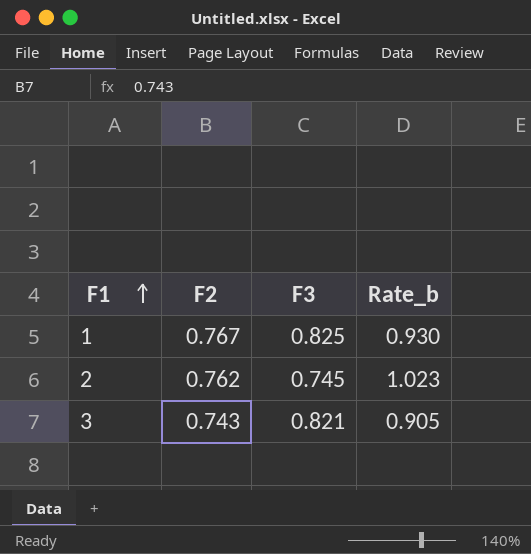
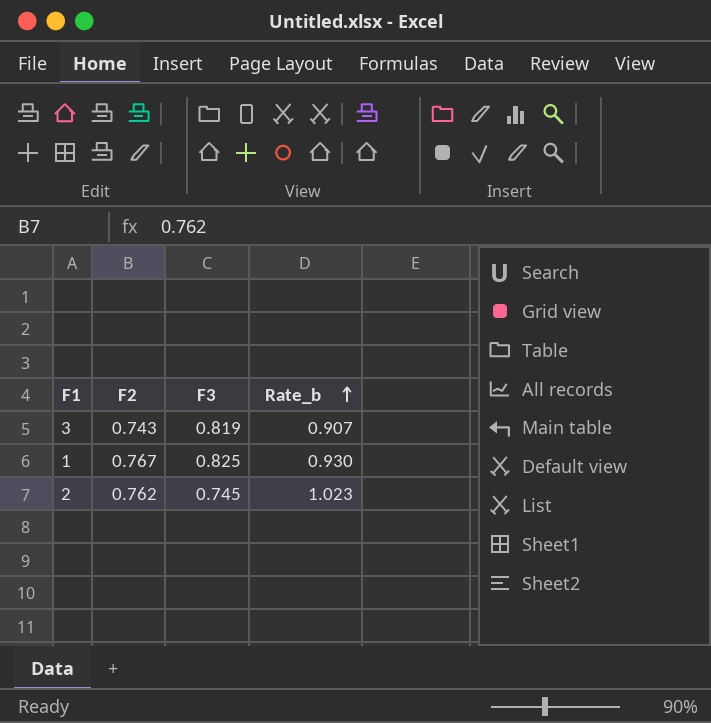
row order: F1 ascending -> Rate_b ascending
3 | F3: 0.821 -> 0.819
3 | Rate_b: 0.905 -> 0.907

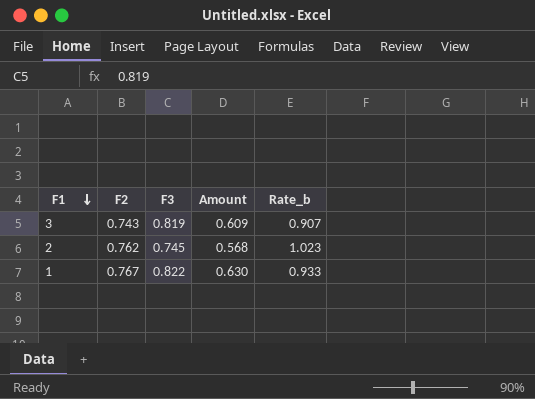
row order: Rate_b ascending -> F1 descending
column Amount | formula: none -> [F2] * [F3]
1 | F3: 0.825 -> 0.822
1 | Rate_b: 0.930 -> 0.933

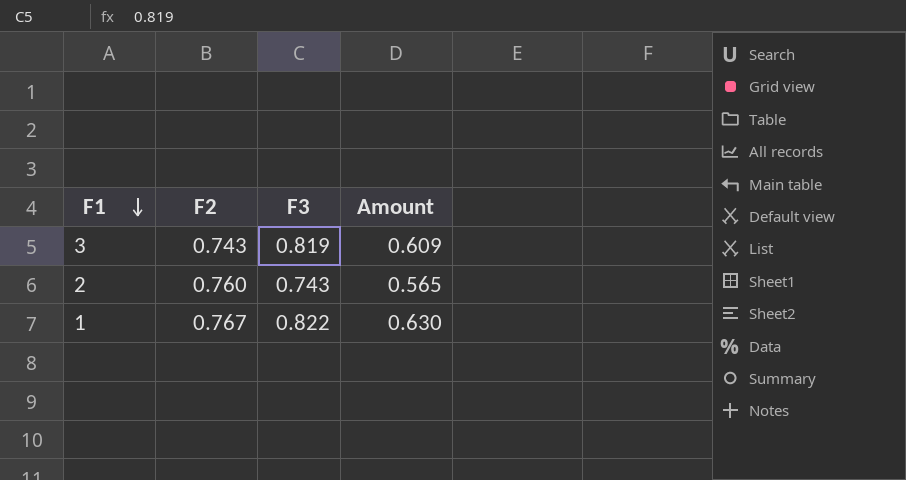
column Rate_b | formula: [F2] / [F3] -> none
2 | F2: 0.762 -> 0.760
2 | F3: 0.745 -> 0.743
2 | Amount: 0.568 -> 0.565

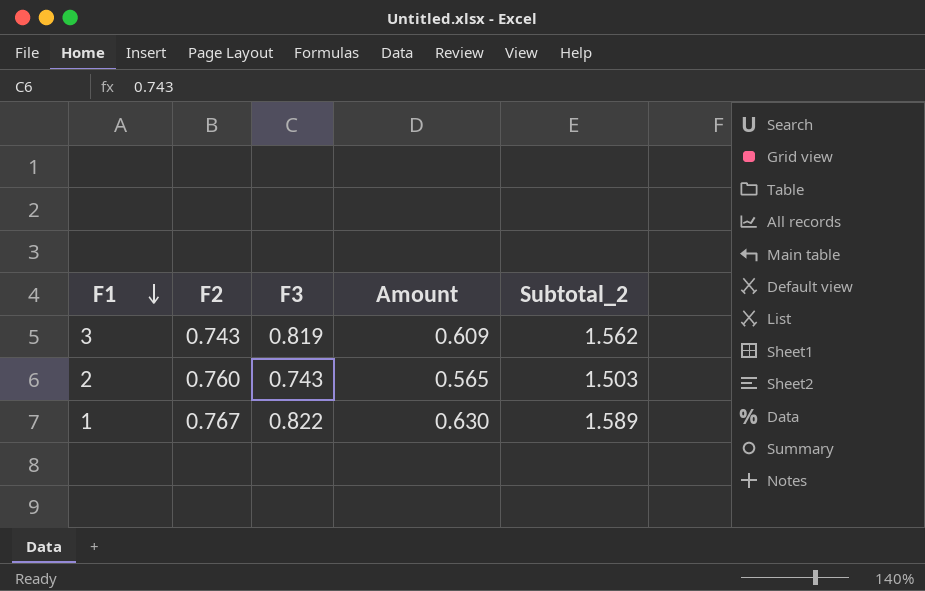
column Subtotal_2 | formula: none -> [F2] + [F3]

